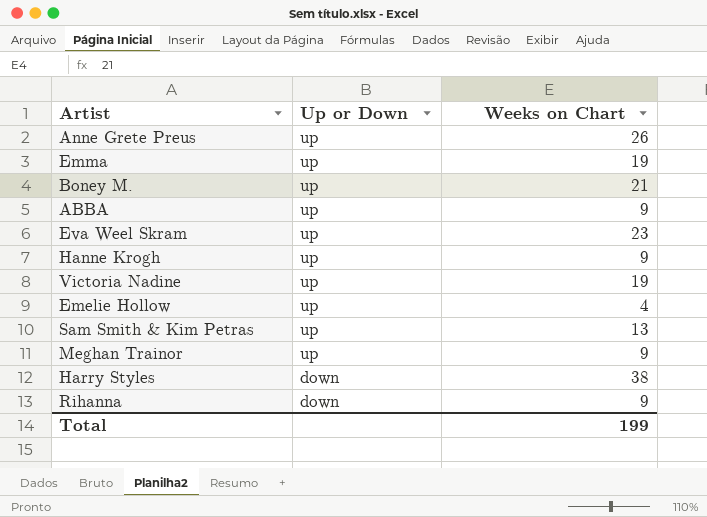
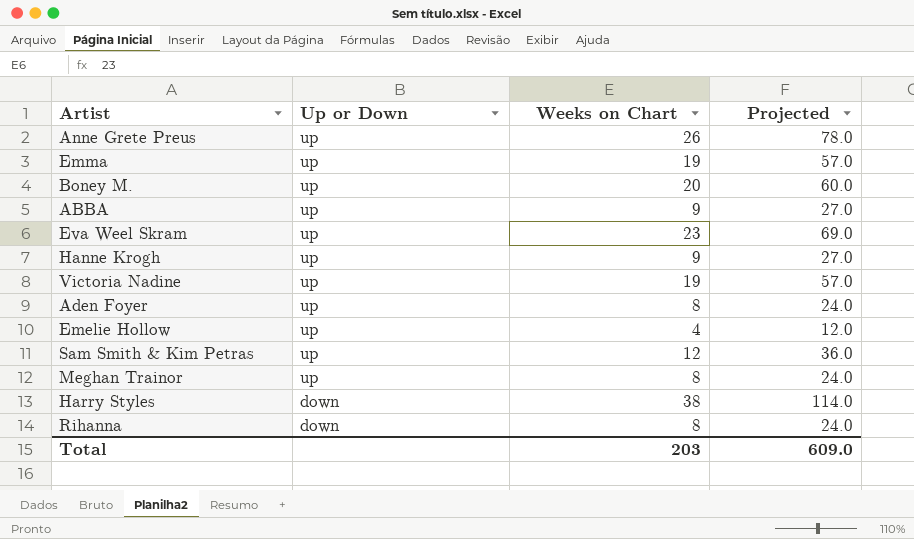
column Projected | formula: none -> [Weeks on Chart] * 3
Boney M. | Weeks on Chart: 21 -> 20
row Aden Foyer: none -> up | 8 | 24.0
Sam Smith & Kim Petras | Weeks on Chart: 13 -> 12
Meghan Trainor | Weeks on Chart: 9 -> 8
Rihanna | Weeks on Chart: 9 -> 8
Total | Weeks on Chart: 199 -> 203

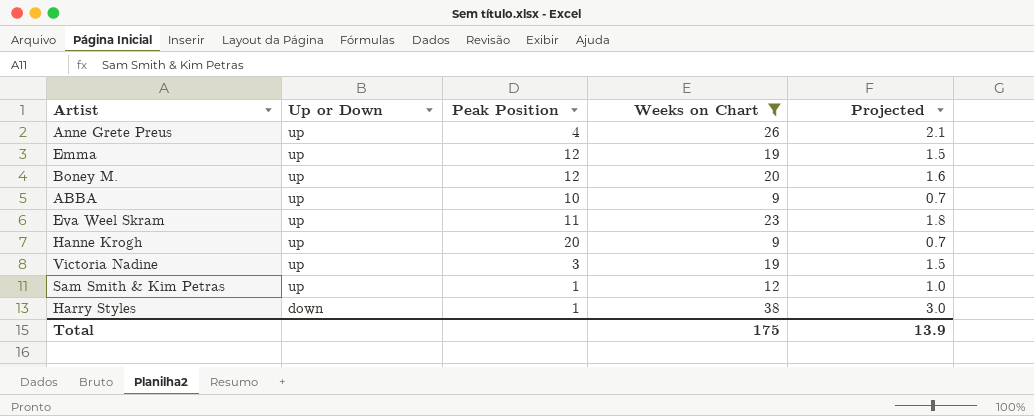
filter: none -> Weeks on Chart >= 9
column Peak Position | position: none -> 3
column Projected | formula: [Weeks on Chart] * 3 -> [Weeks on Chart] * 0.08
Total | Weeks on Chart: 203 -> 175
Total | Projected: 609.0 -> 13.9

